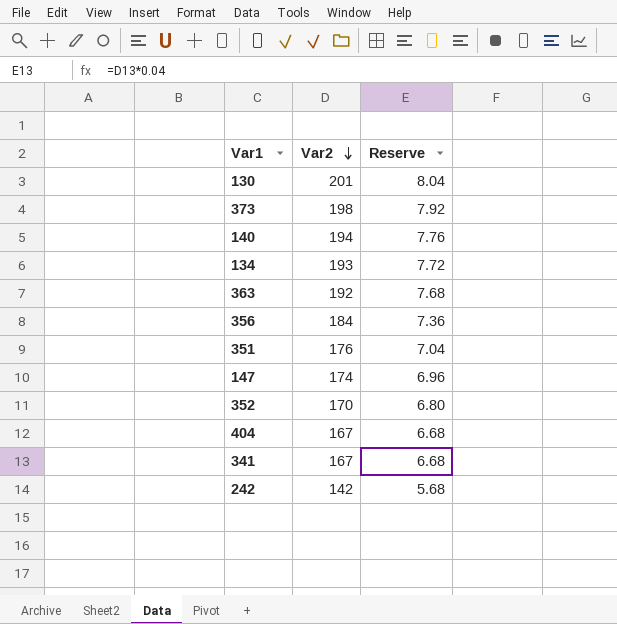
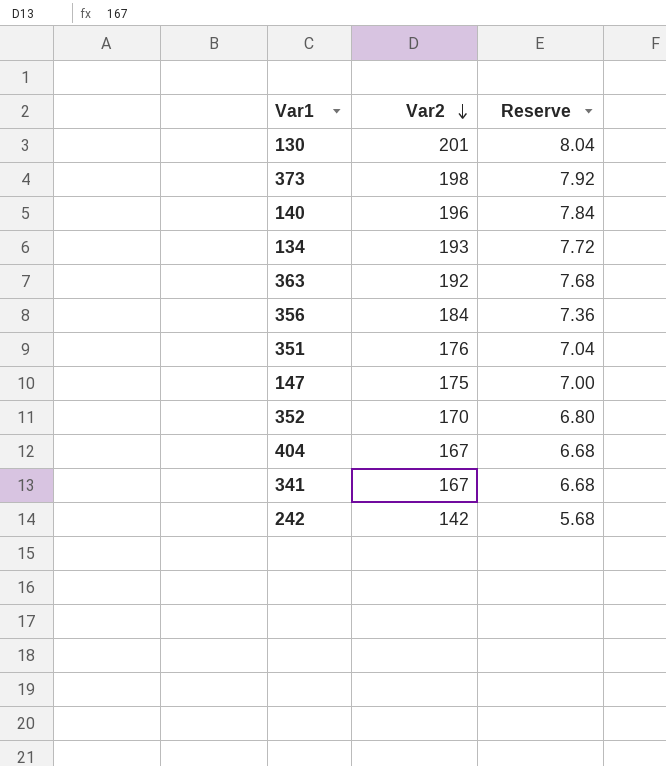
140 | Var2: 194 -> 196
140 | Reserve: 7.76 -> 7.84
147 | Var2: 174 -> 175
147 | Reserve: 6.96 -> 7.00

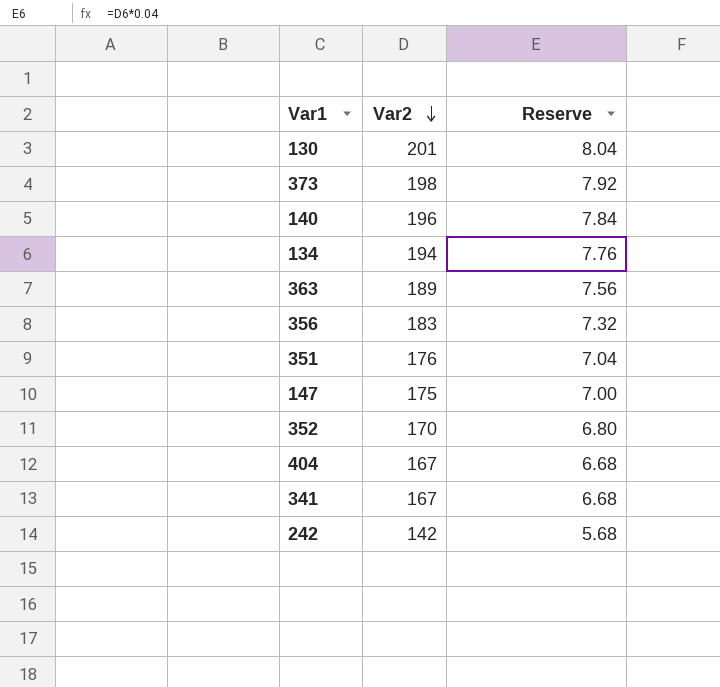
134 | Var2: 193 -> 194
134 | Reserve: 7.72 -> 7.76
363 | Var2: 192 -> 189
363 | Reserve: 7.68 -> 7.56
356 | Var2: 184 -> 183
356 | Reserve: 7.36 -> 7.32

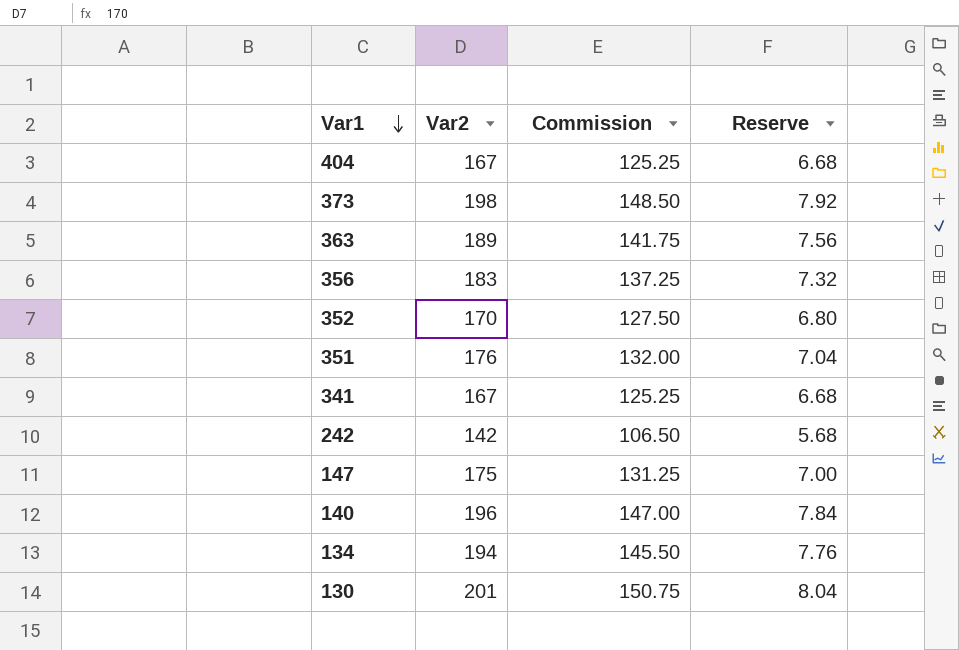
row order: Var2 descending -> Var1 descending
column Commission | formula: none -> [Var2] * 0.75

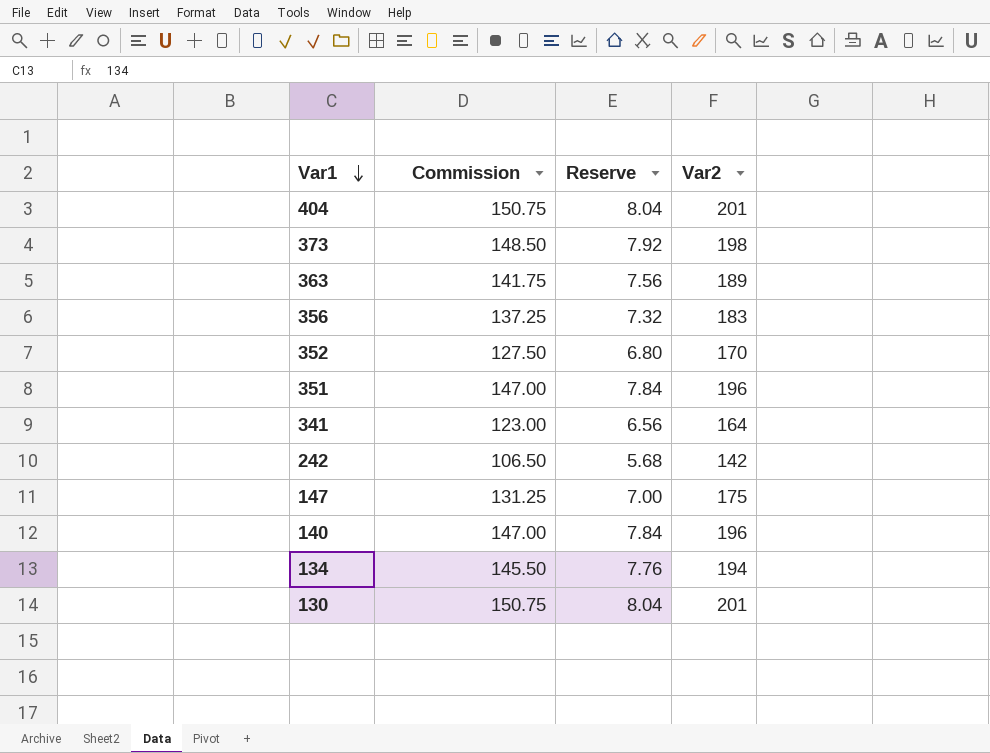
column Var2 | position: 2 -> 4
404 | Commission: 125.25 -> 150.75
404 | Reserve: 6.68 -> 8.04
404 | Var2: 167 -> 201
351 | Commission: 132.00 -> 147.00
351 | Reserve: 7.04 -> 7.84
351 | Var2: 176 -> 196
341 | Commission: 125.25 -> 123.00
341 | Reserve: 6.68 -> 6.56
341 | Var2: 167 -> 164

